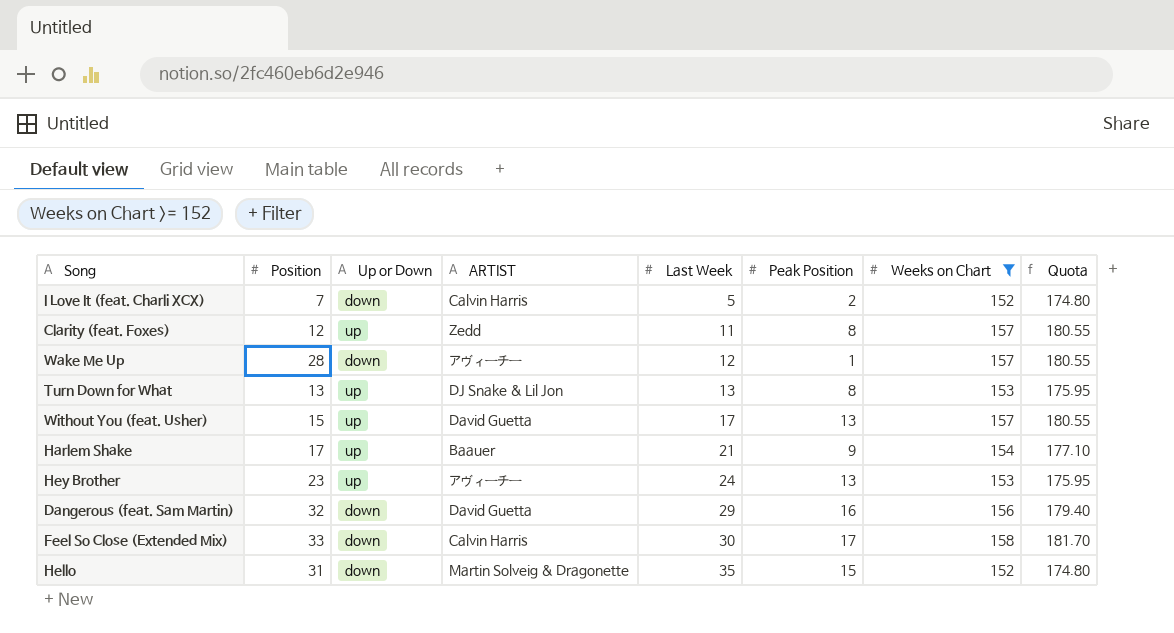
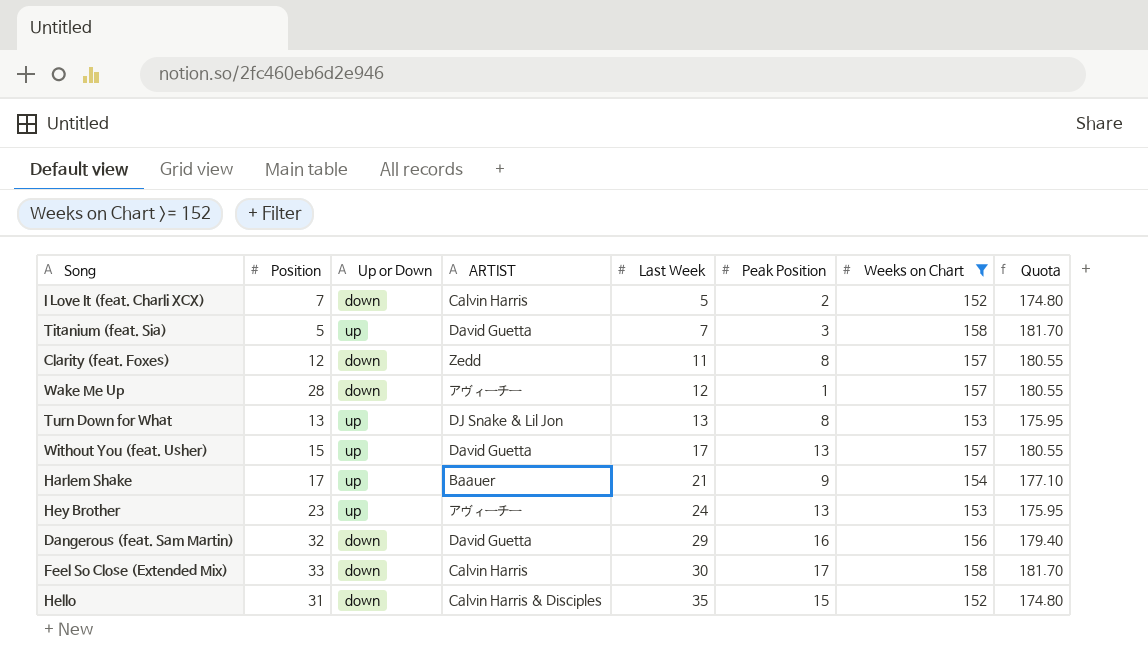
row Titanium (feat. Sia): none -> 5 | up | David Guetta | 7 | 3 | 158 | 181.70
Clarity (feat. Foxes) | Up or Down: up -> down
Hello | ARTIST: Martin Solveig & Dragonette -> Calvin Harris & Disciples

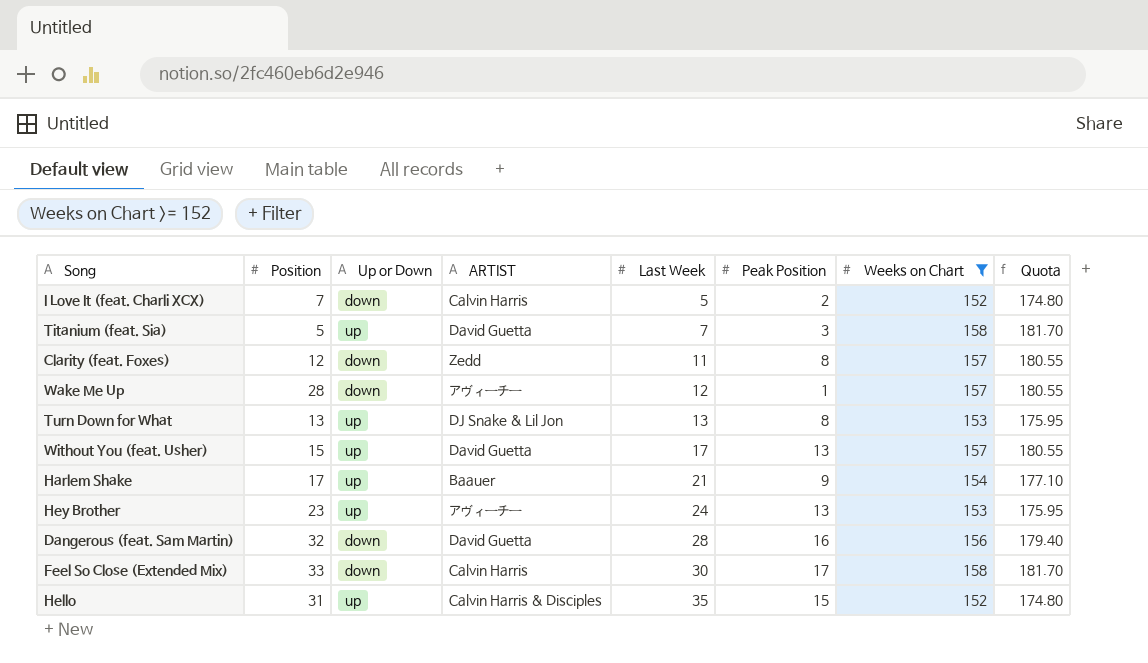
Dangerous (feat. Sam Martin) | Last Week: 29 -> 28
Hello | Up or Down: down -> up

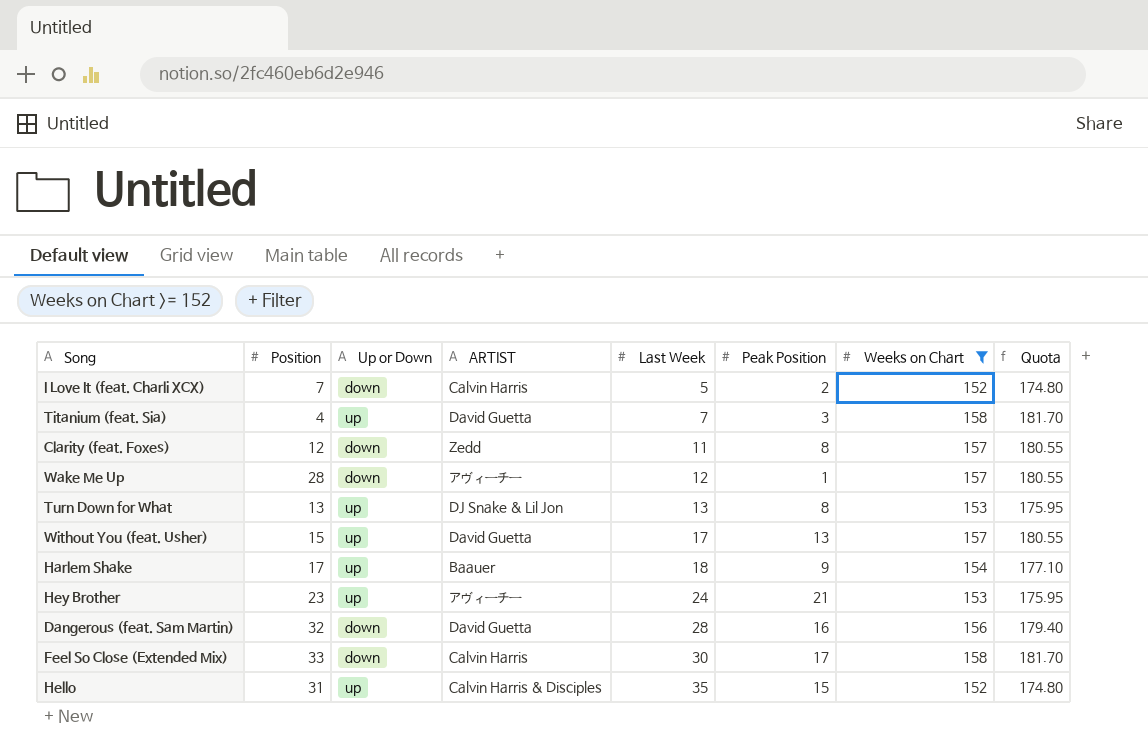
Titanium (feat. Sia) | Position: 5 -> 4
Harlem Shake | Last Week: 21 -> 18
Hey Brother | Peak Position: 13 -> 21

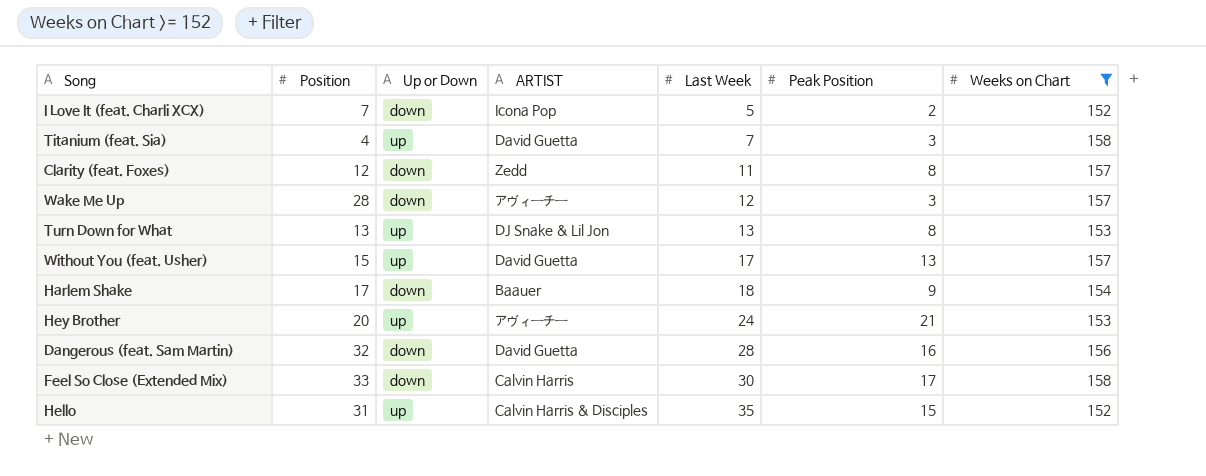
column Quota | formula: [Weeks on Chart] * 1.15 -> none
I Love It (feat. Charli XCX) | ARTIST: Calvin Harris -> Icona Pop
Wake Me Up | Peak Position: 1 -> 3
Harlem Shake | Up or Down: up -> down
Hey Brother | Position: 23 -> 20

